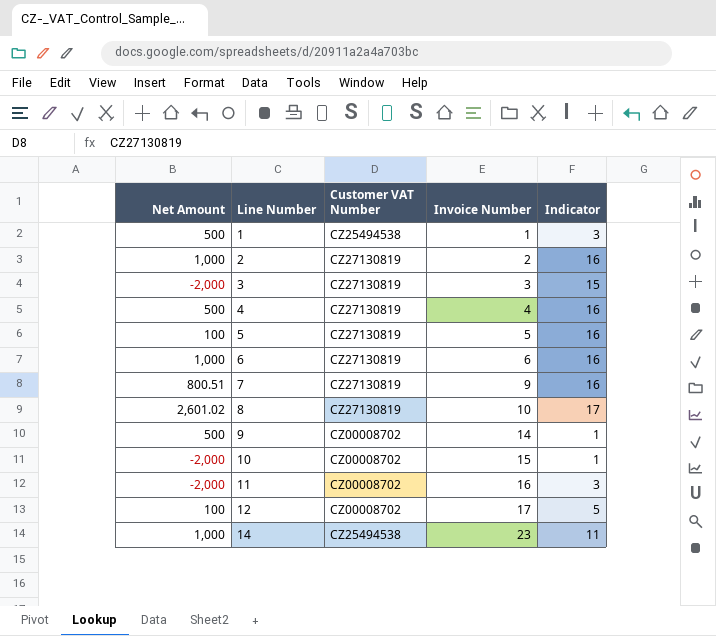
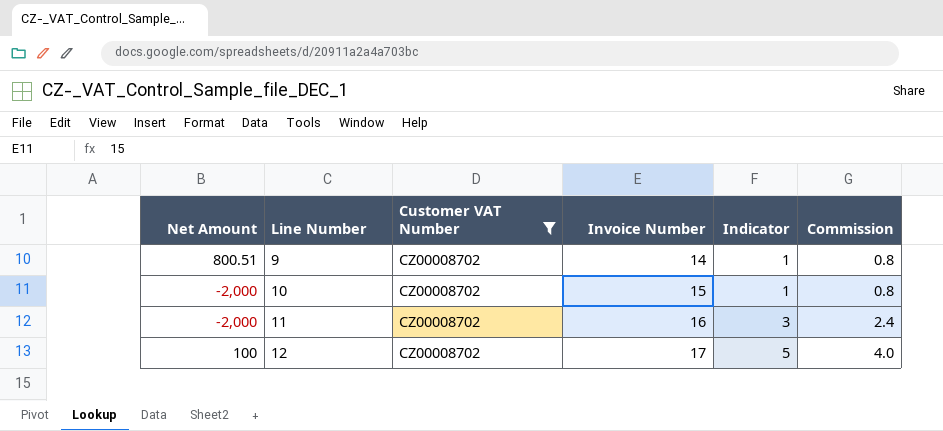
filter: none -> Customer VAT Number = CZ00008702
column Commission | formula: none -> [Indicator] * 0.8
9 | Net Amount: 500 -> 800.51

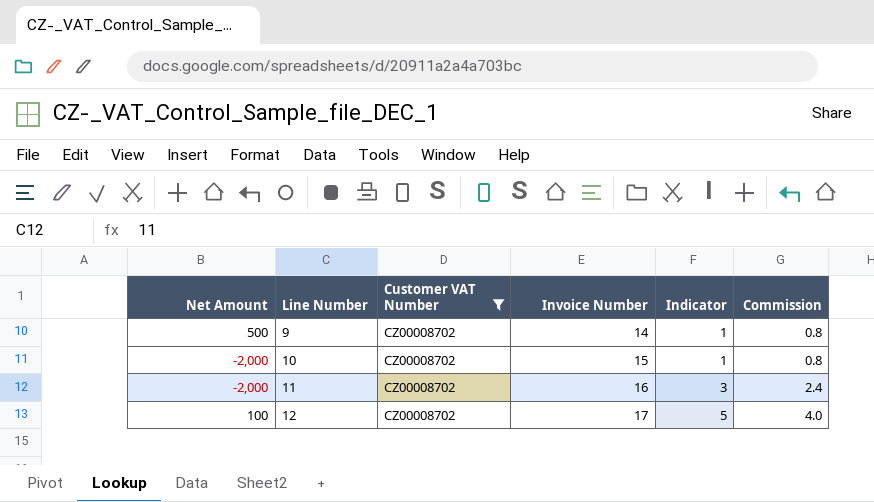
9 | Net Amount: 800.51 -> 500

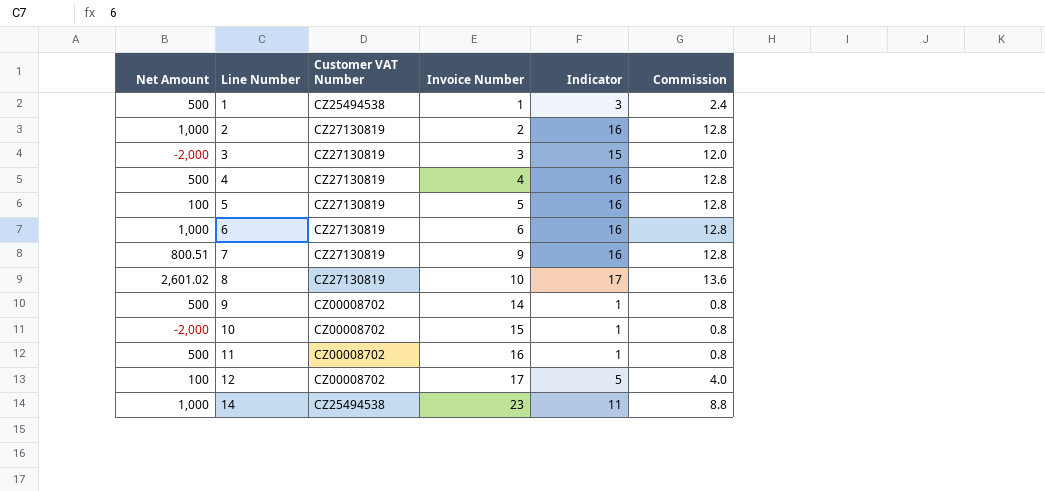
filter: Customer VAT Number = CZ00008702 -> none
11 | Net Amount: -2,000 -> 500
11 | Indicator: 3 -> 1
11 | Commission: 2.4 -> 0.8

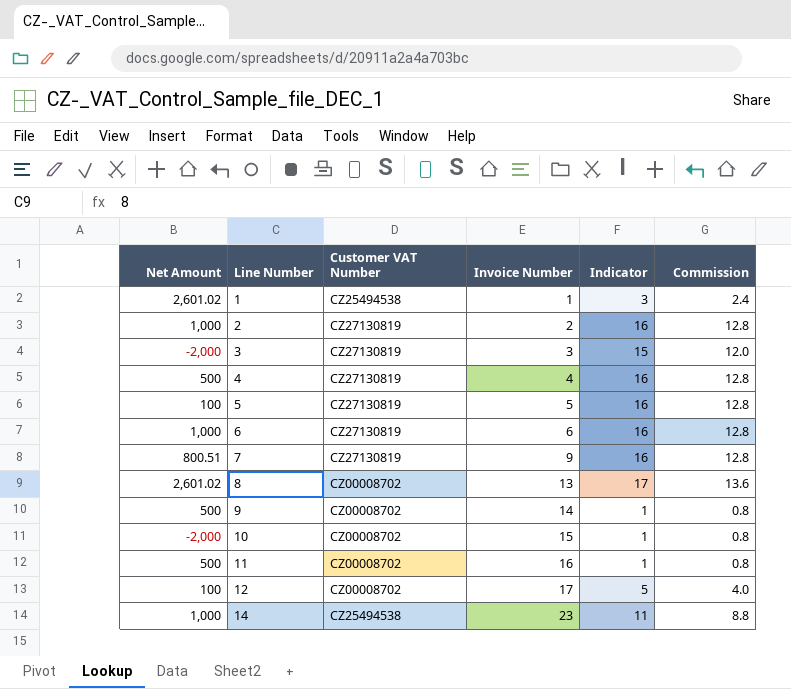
1 | Net Amount: 500 -> 2,601.02
8 | Customer VAT Number: CZ27130819 -> CZ00008702
8 | Invoice Number: 10 -> 13

